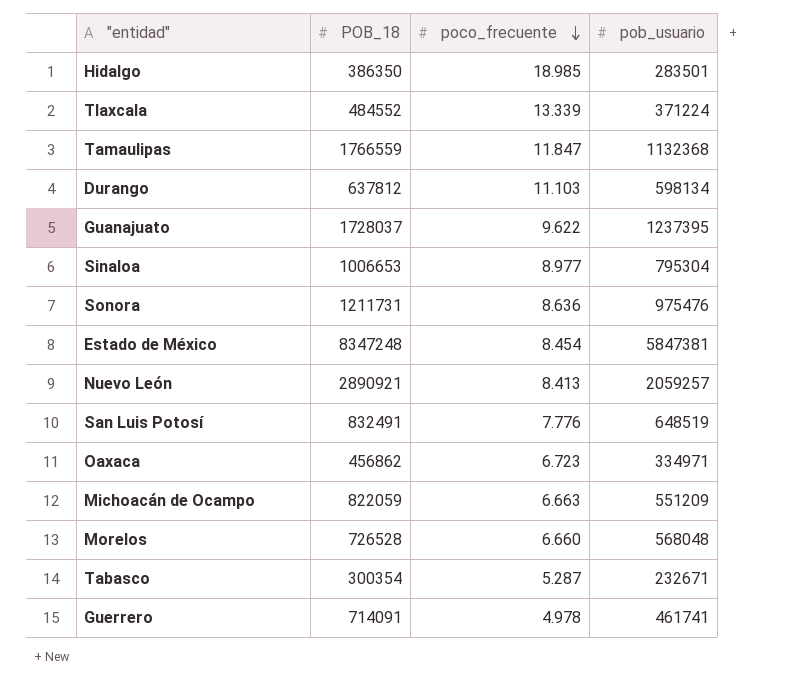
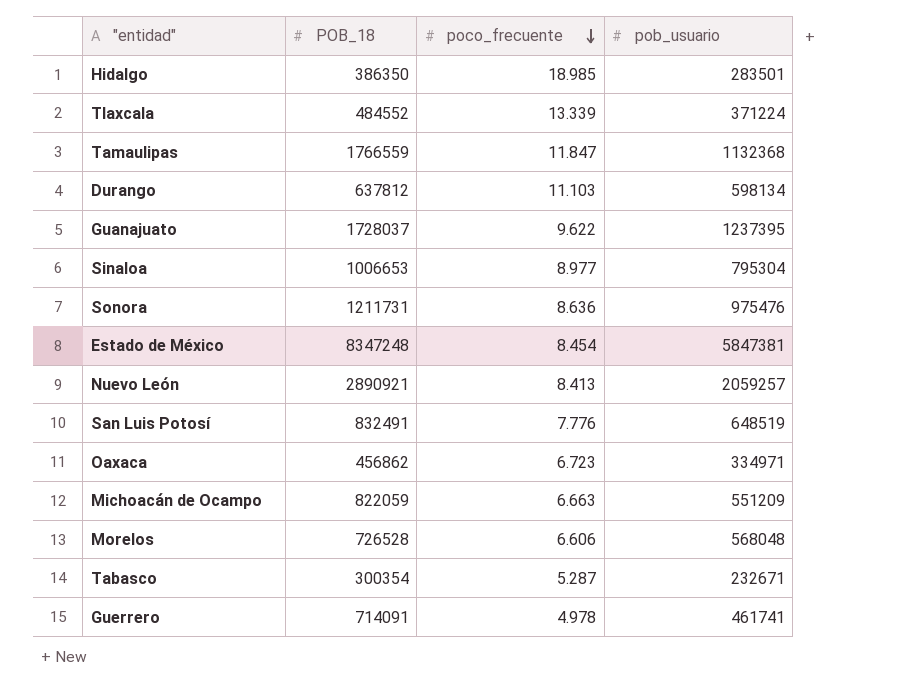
Morelos | poco_frecuente: 6.660 -> 6.606

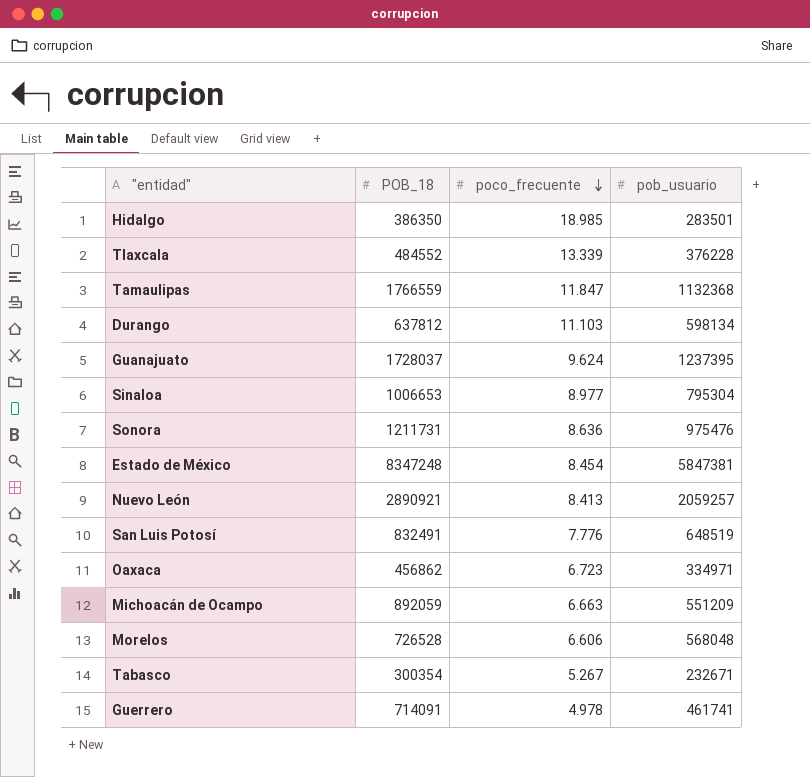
Tlaxcala | pob_usuario: 371224 -> 376228
Guanajuato | poco_frecuente: 9.622 -> 9.624
Michoacán de Ocampo | POB_18: 822059 -> 892059
Tabasco | poco_frecuente: 5.287 -> 5.267

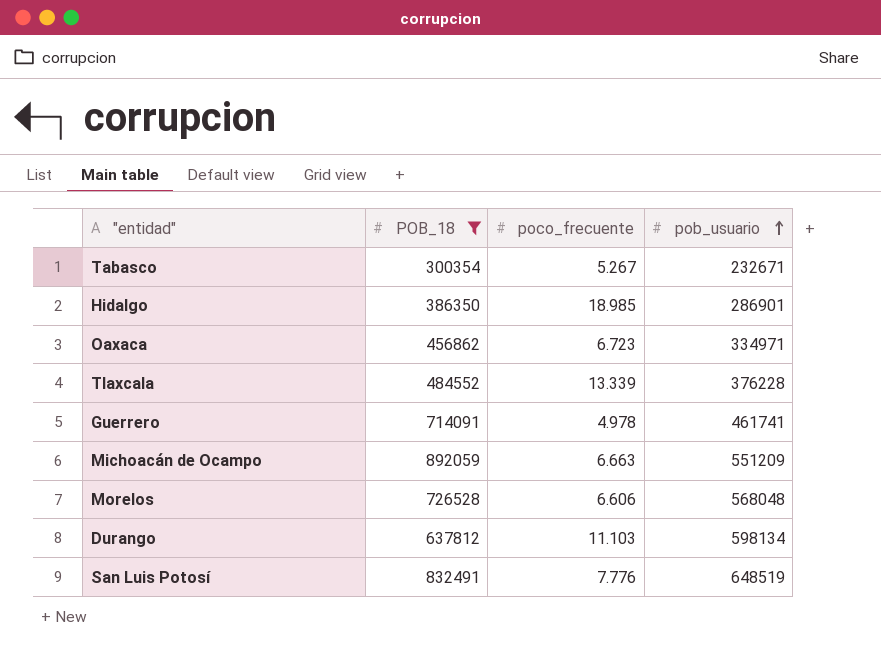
filter: none -> POB_18 <= 892059
row order: poco_frecuente descending -> pob_usuario ascending
Hidalgo | pob_usuario: 283501 -> 286901

